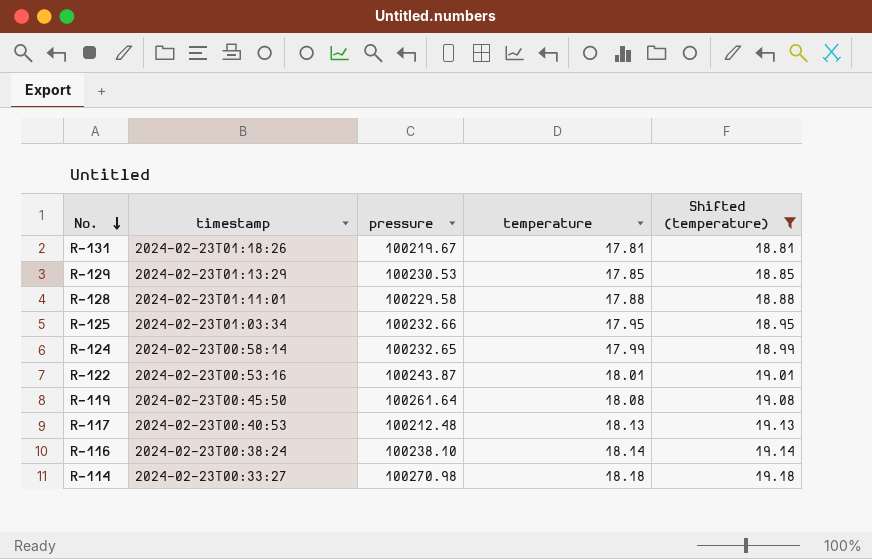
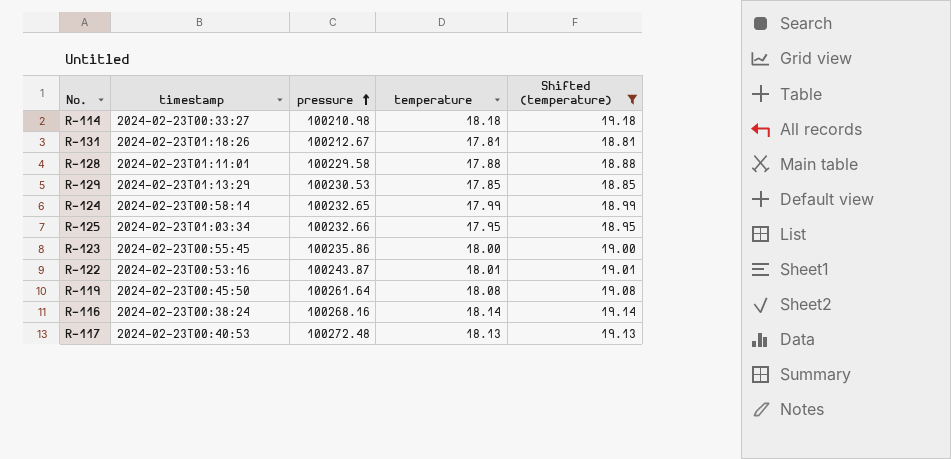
row order: No. descending -> pressure ascending
R-114 | pressure: 100270.98 -> 100210.98
R-131 | pressure: 100219.67 -> 100212.67
row R-123: none -> 2024-02-23T00:55:45 | 100235.86 | 18.00 | 19.00
R-116 | pressure: 100238.10 -> 100268.16
R-117 | pressure: 100212.48 -> 100272.48

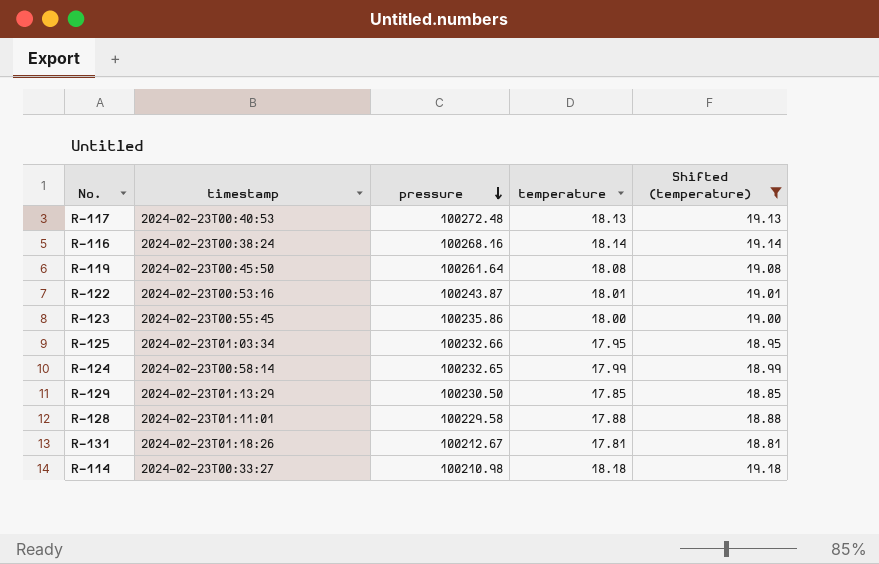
row order: pressure ascending -> pressure descending
R-129 | pressure: 100230.53 -> 100230.50

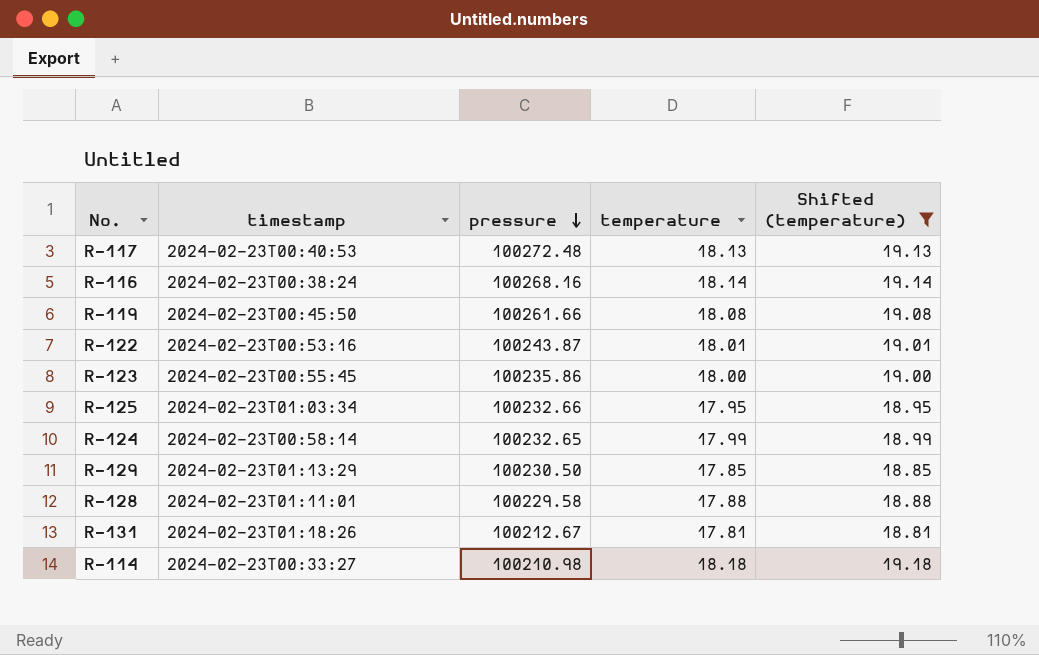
R-119 | pressure: 100261.64 -> 100261.66

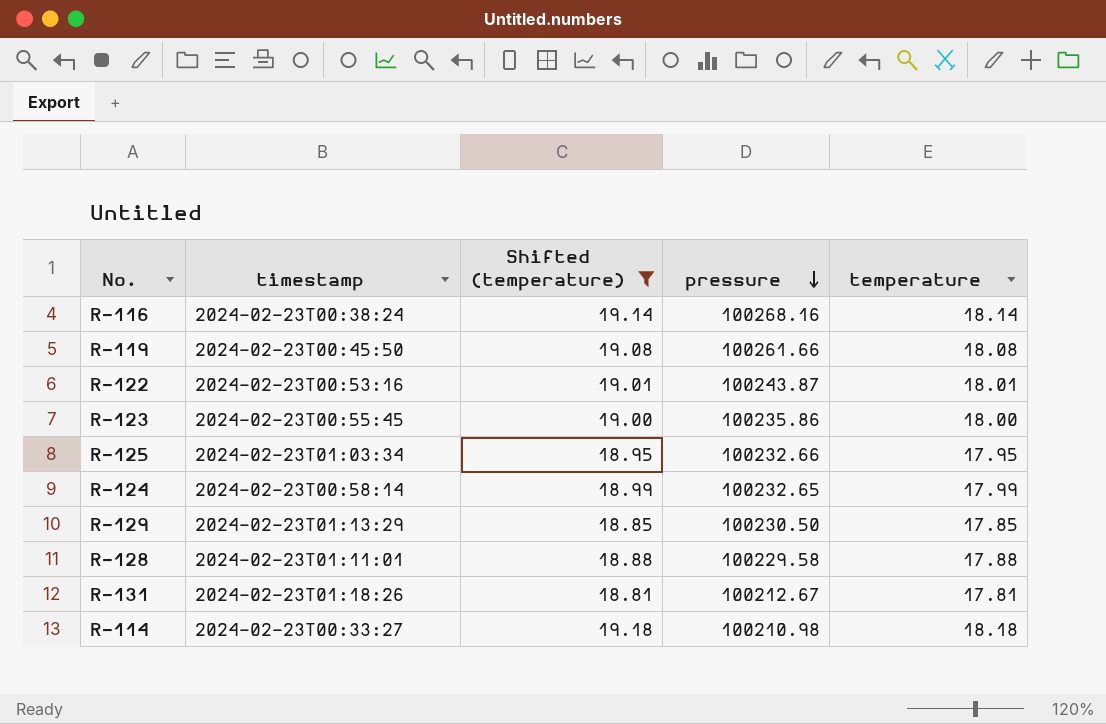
column Shifted (temperature) | position: 5 -> 3
row R-117: 2024-02-23T00:40:53 | 100272.48 | 18.13 | 19.13 -> none

